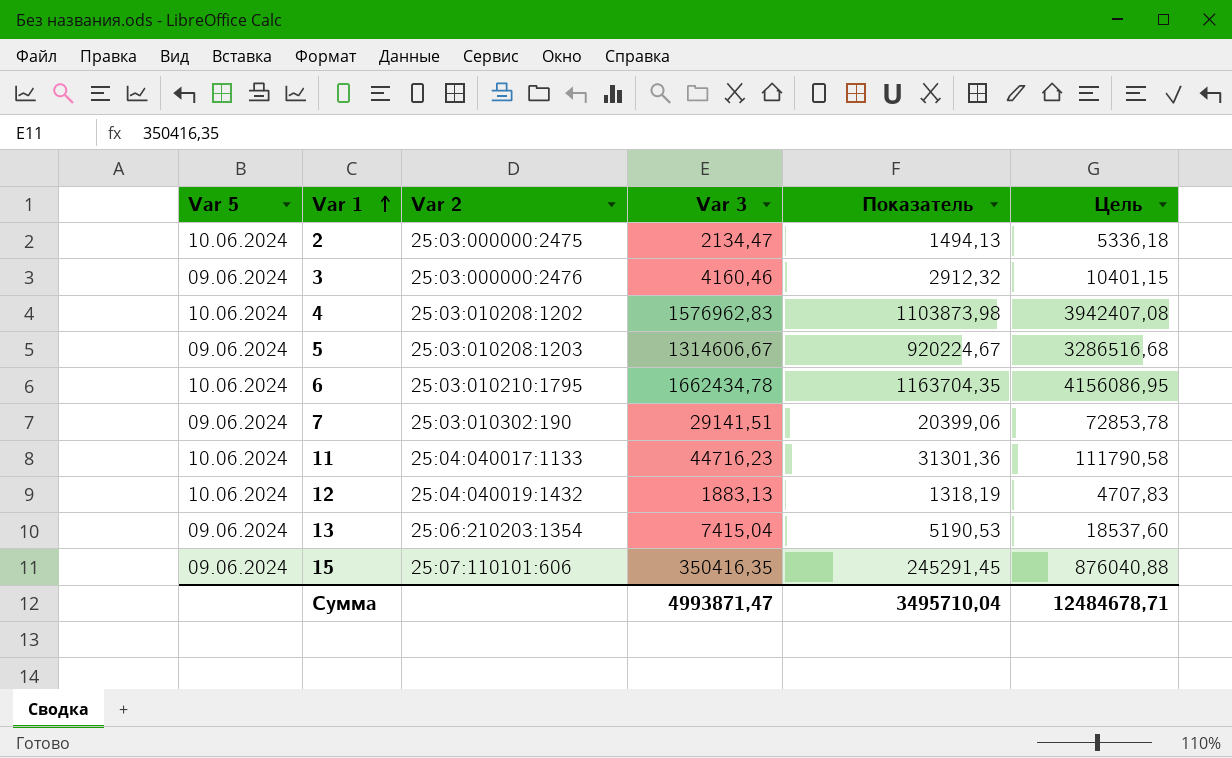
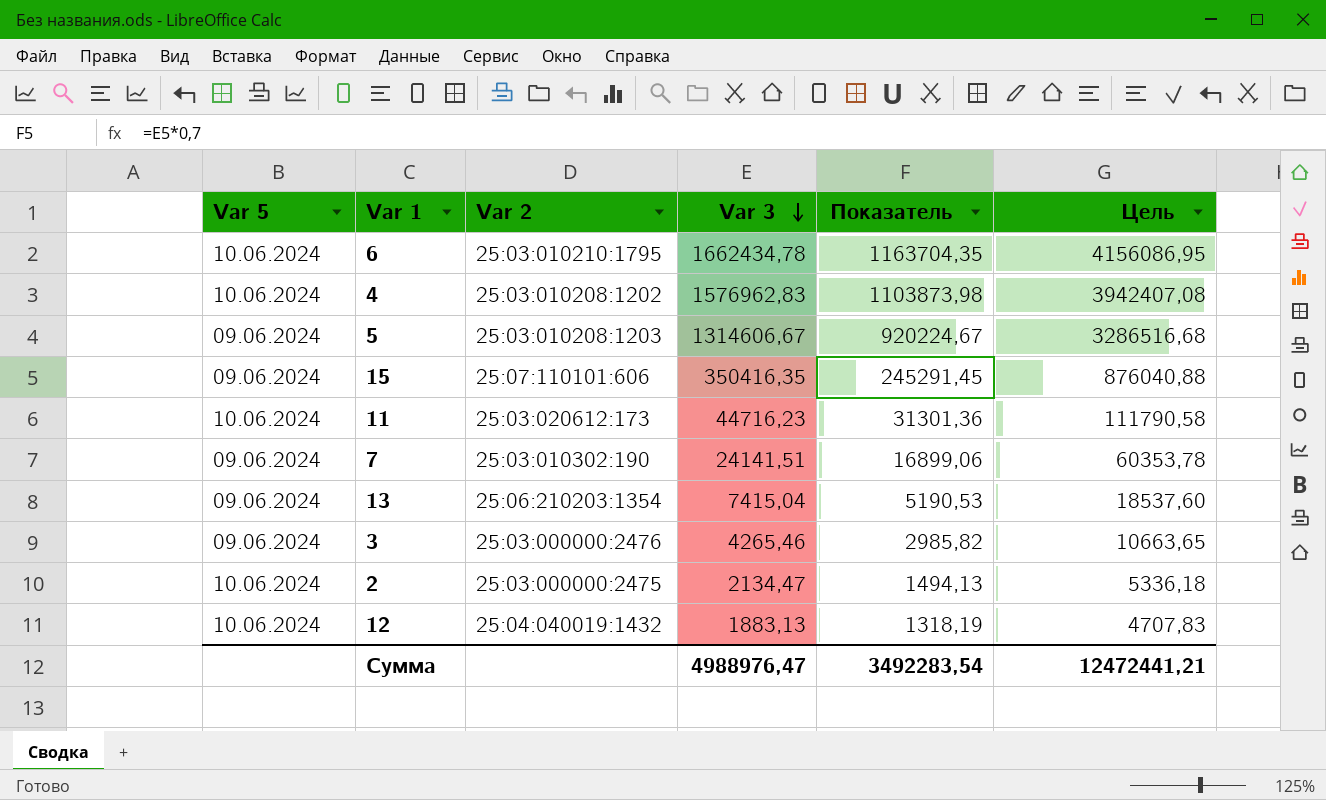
row order: Var 1 ascending -> Var 3 descending
11 | Var 2: 25:04:040017:1133 -> 25:03:020612:173
7 | Var 3: 29141,51 -> 24141,51
7 | Показатель: 20399,06 -> 16899,06
7 | Цель: 72853,78 -> 60353,78
3 | Var 3: 4160,46 -> 4265,46
3 | Показатель: 2912,32 -> 2985,82
3 | Цель: 10401,15 -> 10663,65
Сумма | Var 3: 4993871,47 -> 4988976,47
Сумма | Показатель: 3495710,04 -> 3492283,54
Сумма | Цель: 12484678,71 -> 12472441,21

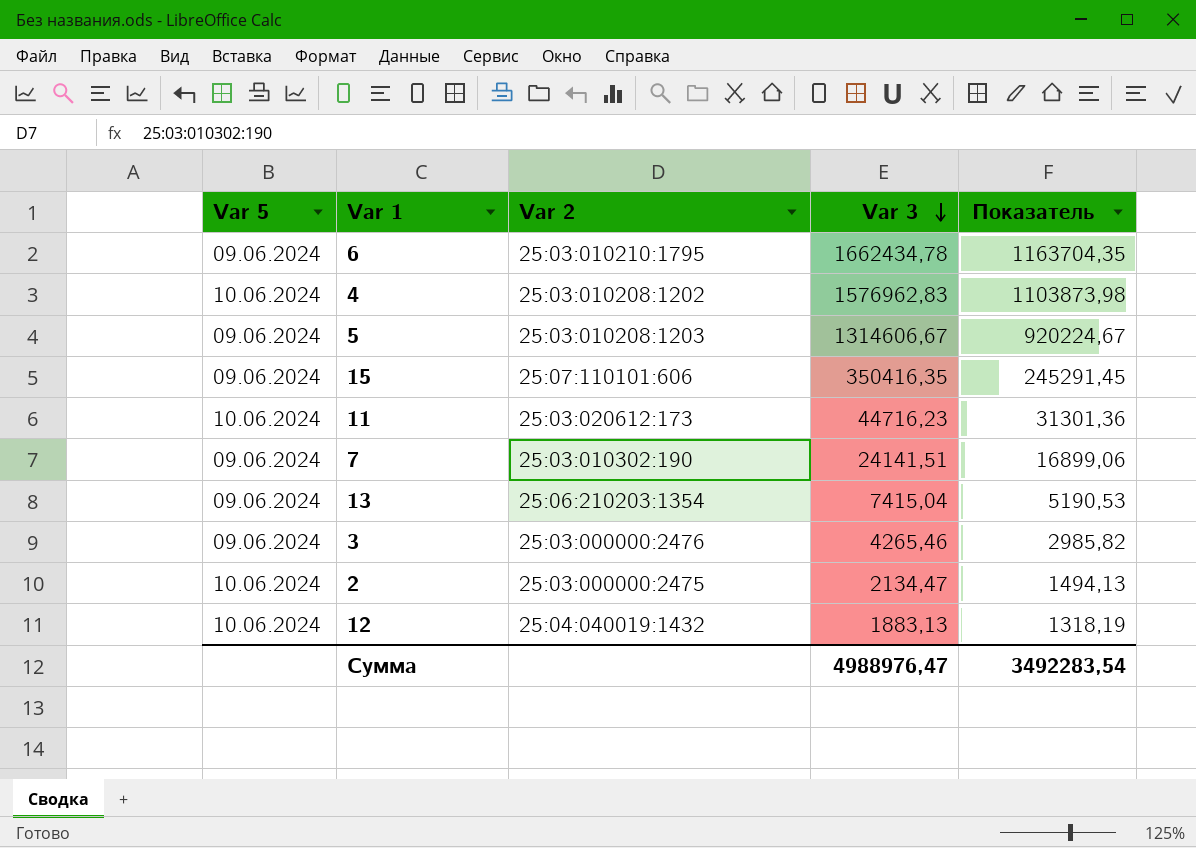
column Цель | formula: [Var 3] * 2,5 -> none
6 | Var 5: 10.06.2024 -> 09.06.2024

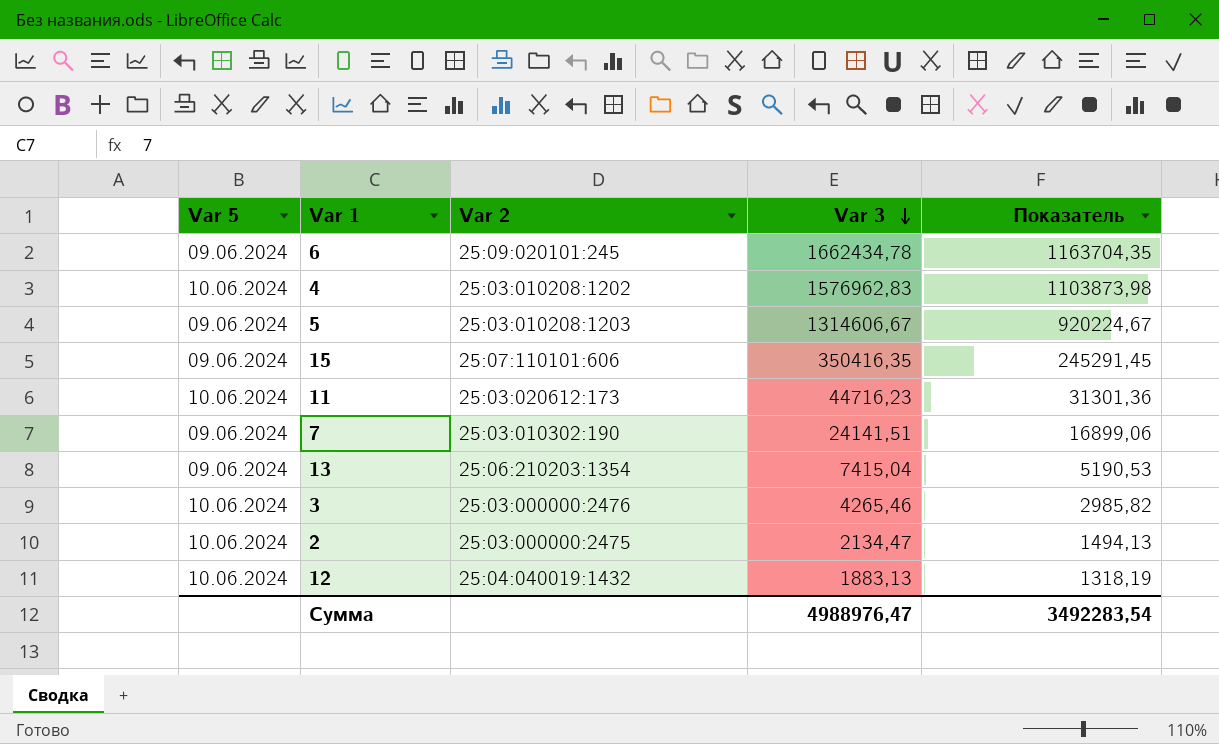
6 | Var 2: 25:03:010210:1795 -> 25:09:020101:245
3 | Var 5: 09.06.2024 -> 10.06.2024

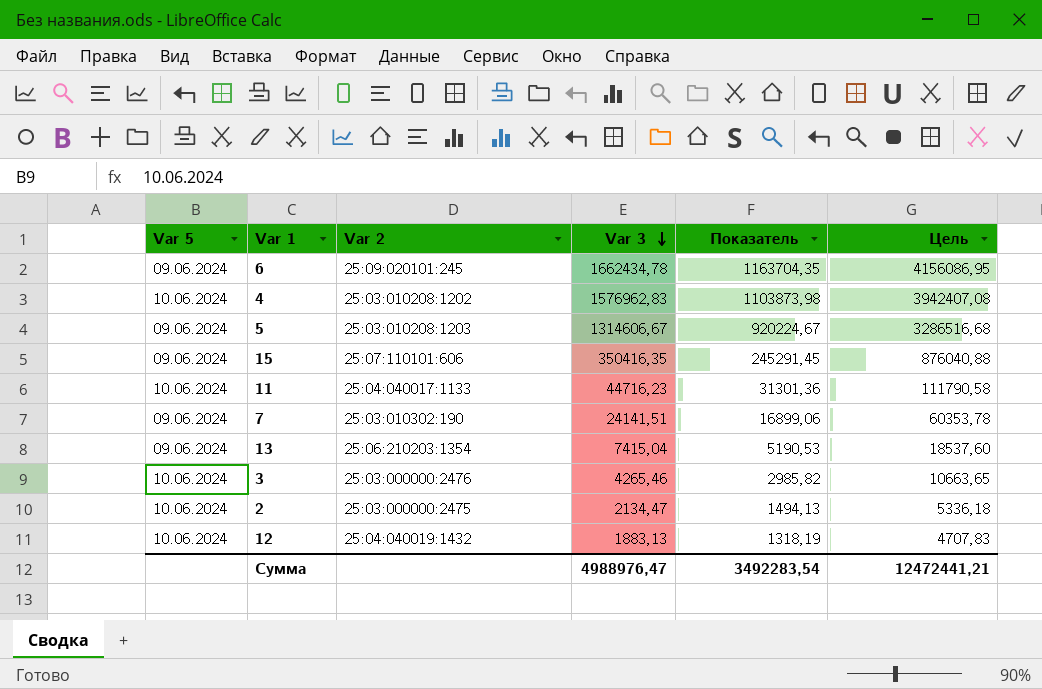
column Цель | formula: none -> [Var 3] * 2,5
11 | Var 2: 25:03:020612:173 -> 25:04:040017:1133

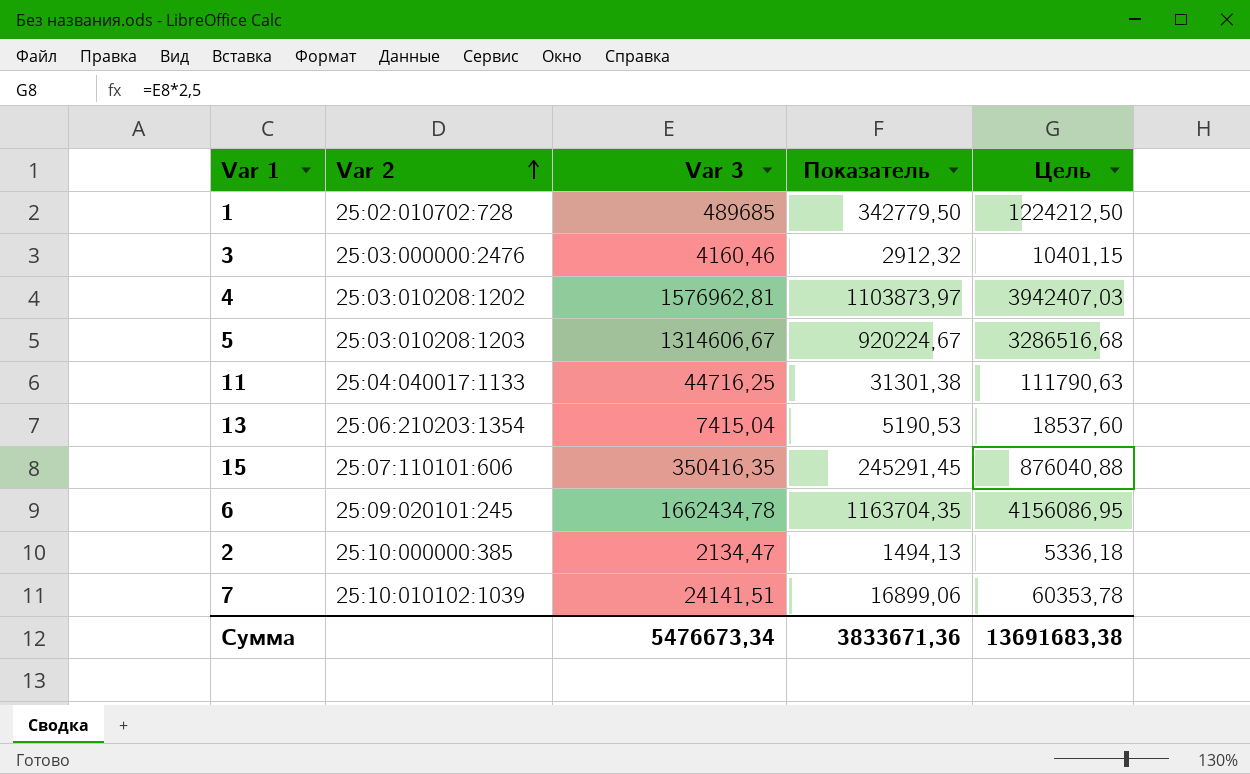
row order: Var 3 descending -> Var 2 ascending
column Var 5 | position: 1 -> none
row 12: 10.06.2024 | 25:04:040019:1432 | 1883,13 | 1318,19 | 4707,83 -> none
row 1: none -> 25:02:010702:728 | 489685 | 342779,50 | 1224212,50
3 | Var 3: 4265,46 -> 4160,46
3 | Показатель: 2985,82 -> 2912,32
3 | Цель: 10663,65 -> 10401,15
4 | Var 3: 1576962,83 -> 1576962,81
4 | Показатель: 1103873,98 -> 1103873,97
4 | Цель: 3942407,08 -> 3942407,03
11 | Var 3: 44716,23 -> 44716,25
11 | Показатель: 31301,36 -> 31301,38
11 | Цель: 111790,58 -> 111790,63
2 | Var 2: 25:03:000000:2475 -> 25:10:000000:385
7 | Var 2: 25:03:010302:190 -> 25:10:010102:1039
Сумма | Var 3: 4988976,47 -> 5476673,34
Сумма | Показатель: 3492283,54 -> 3833671,36
Сумма | Цель: 12472441,21 -> 13691683,38

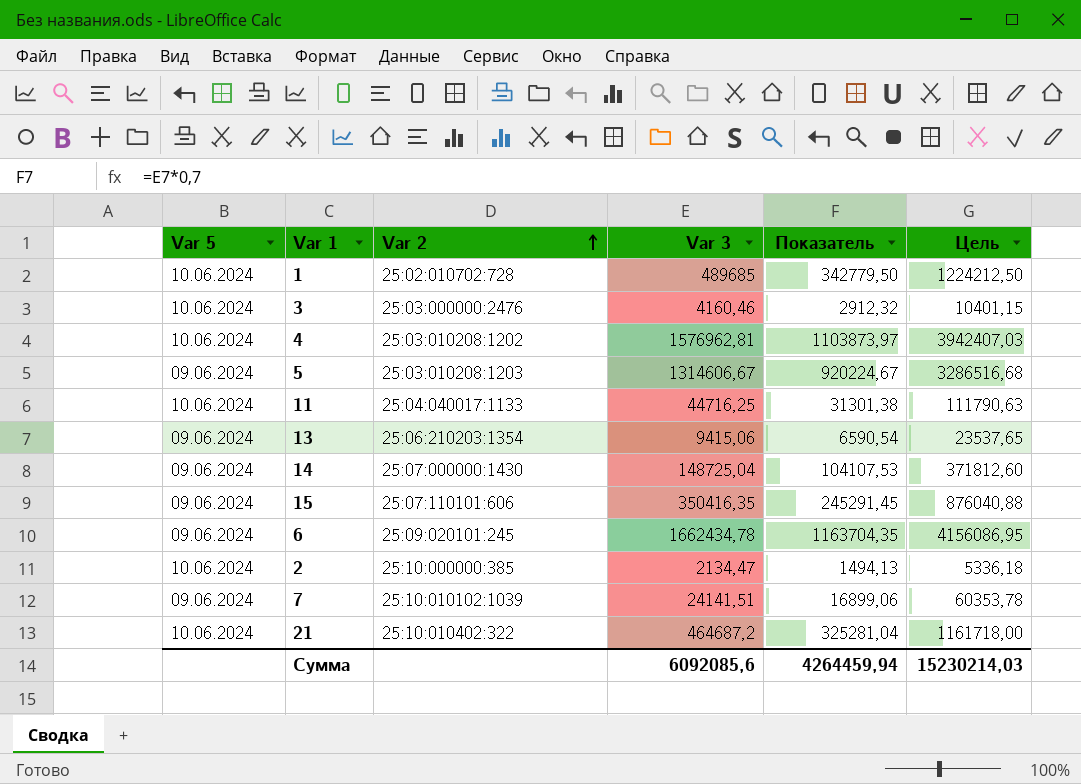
column Var 5 | position: none -> 1
13 | Var 3: 7415,04 -> 9415,06
13 | Показатель: 5190,53 -> 6590,54
13 | Цель: 18537,60 -> 23537,65
row 14: none -> 09.06.2024 | 25:07:000000:1430 | 148725,04 | 104107,53 | 371812,60
row 21: none -> 10.06.2024 | 25:10:010402:322 | 464687,2 | 325281,04 | 1161718,00
Сумма | Var 3: 5476673,34 -> 6092085,6
Сумма | Показатель: 3833671,36 -> 4264459,94
Сумма | Цель: 13691683,38 -> 15230214,03

